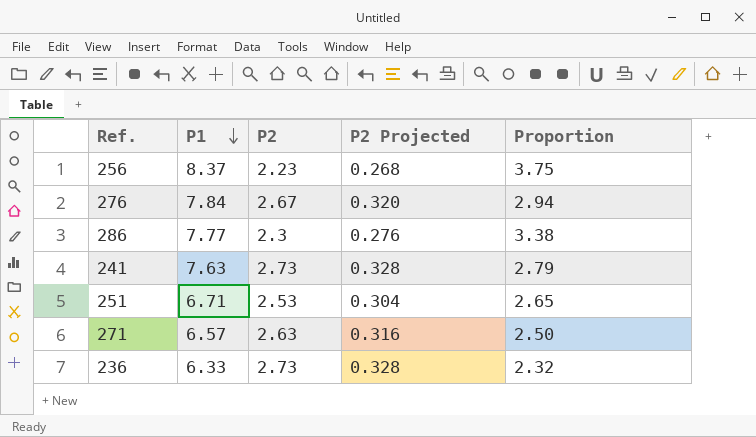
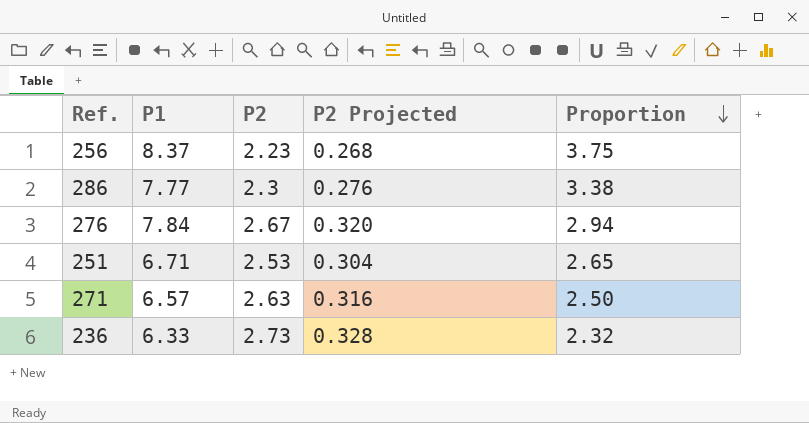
row order: P1 descending -> Proportion descending
row 241: 7.63 | 2.73 | 0.328 | 2.79 -> none

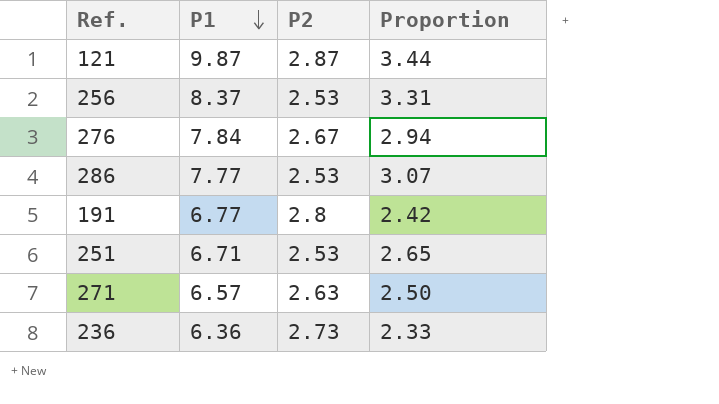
row order: Proportion descending -> P1 descending
column P2 Projected | formula: [P2] * 0.12 -> none
row 121: none -> 9.87 | 2.87 | 3.44
256 | P2: 2.23 -> 2.53
256 | Proportion: 3.75 -> 3.31
286 | P2: 2.3 -> 2.53
286 | Proportion: 3.38 -> 3.07
row 191: none -> 6.77 | 2.8 | 2.42
236 | P1: 6.33 -> 6.36
236 | Proportion: 2.32 -> 2.33

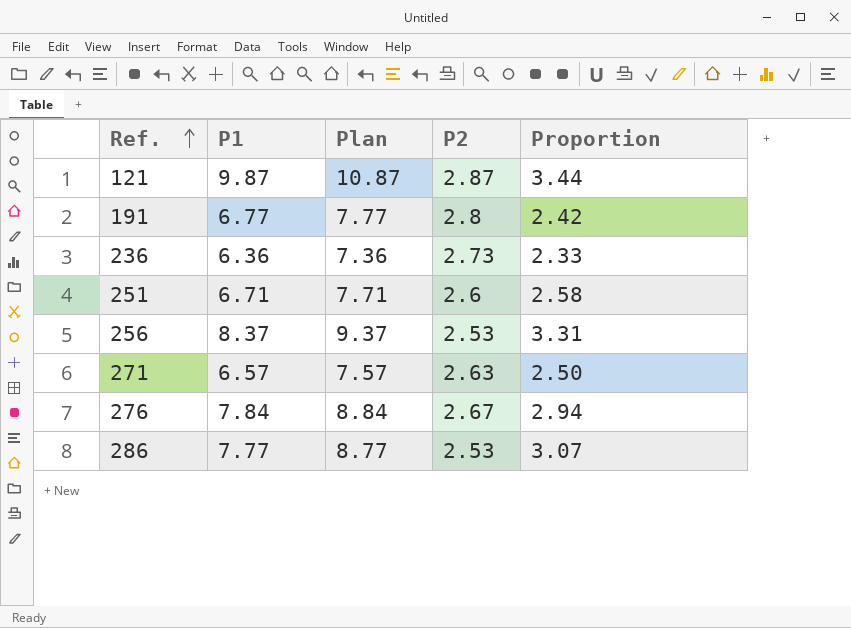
row order: P1 descending -> Ref. ascending
column Plan | formula: none -> [P1] + 1
251 | P2: 2.53 -> 2.6
251 | Proportion: 2.65 -> 2.58

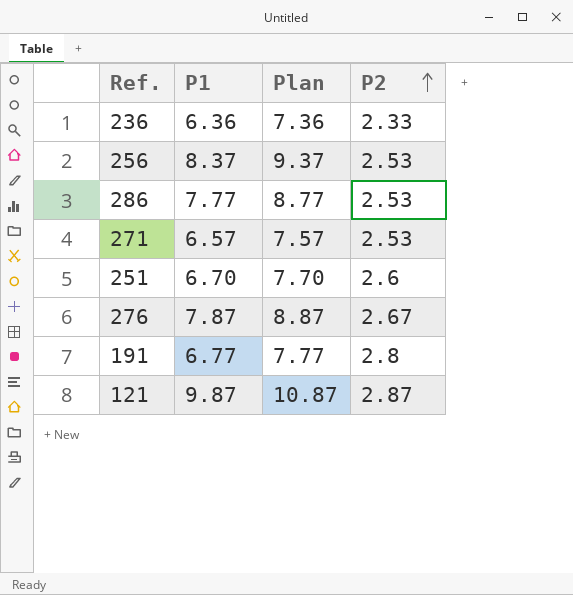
row order: Ref. ascending -> P2 ascending
column Proportion | formula: [P1] / [P2] -> none
236 | P2: 2.73 -> 2.33
271 | P2: 2.63 -> 2.53
251 | P1: 6.71 -> 6.70
251 | Plan: 7.71 -> 7.70
276 | P1: 7.84 -> 7.87
276 | Plan: 8.84 -> 8.87

